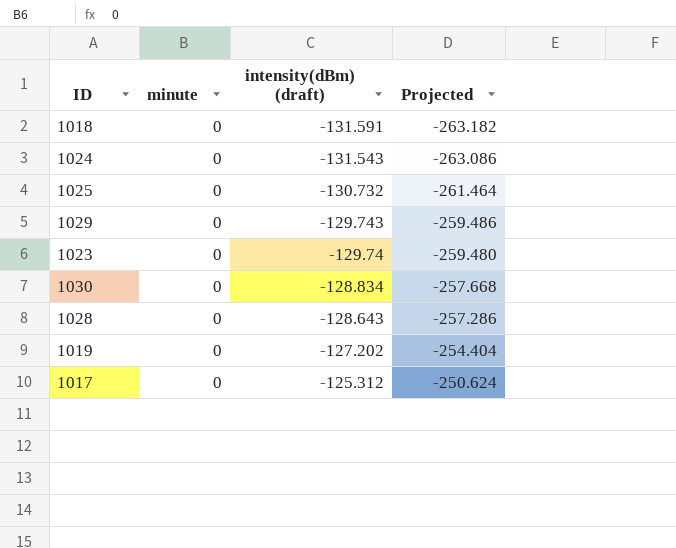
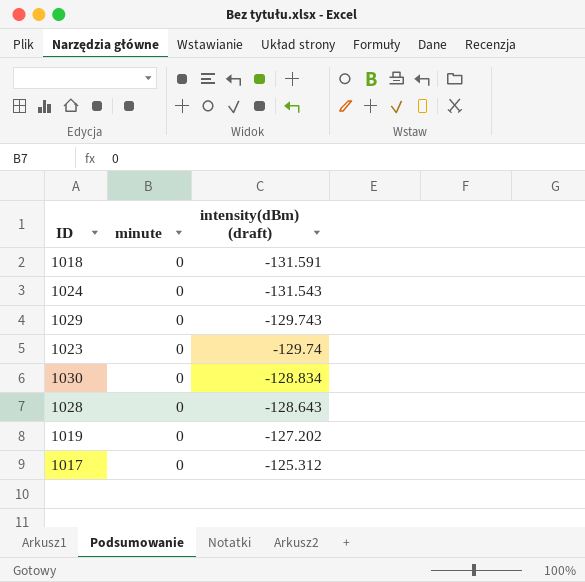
column Projected | formula: [intensity(dBm) (draft)] * 2 -> none
row 1025: 0 | -130.732 | -261.464 -> none

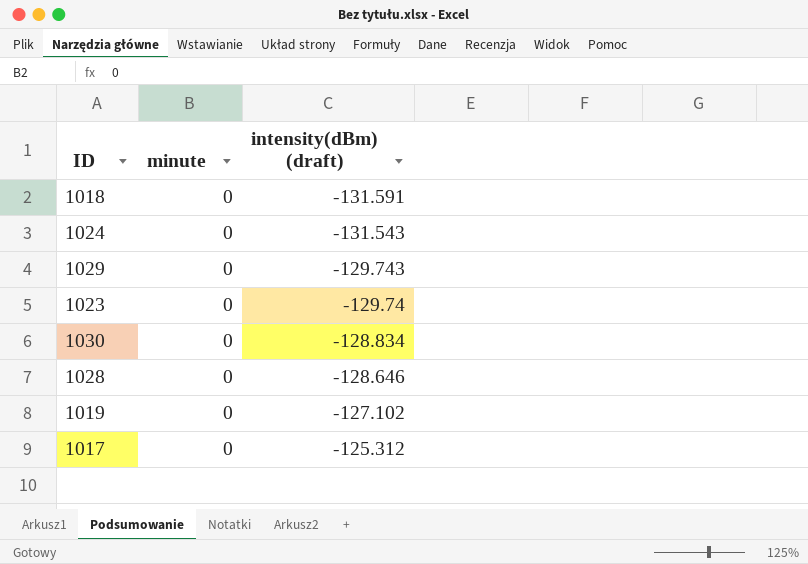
1028 | intensity(dBm) (draft): -128.643 -> -128.646
1019 | intensity(dBm) (draft): -127.202 -> -127.102

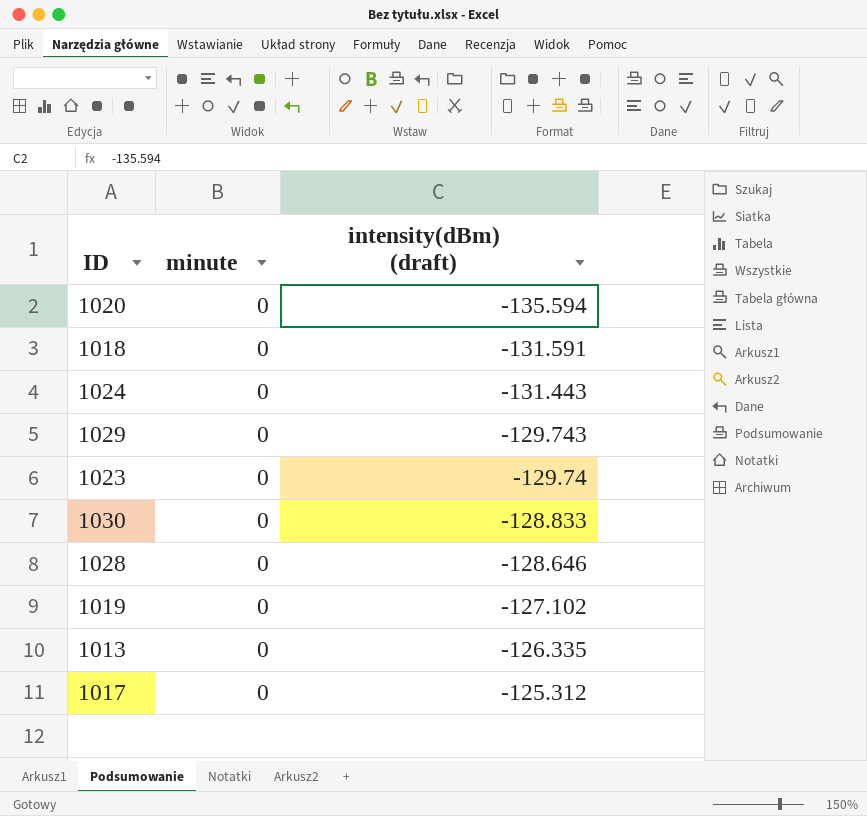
row 1020: none -> 0 | -135.594
1024 | intensity(dBm) (draft): -131.543 -> -131.443
1030 | intensity(dBm) (draft): -128.834 -> -128.833
row 1013: none -> 0 | -126.335

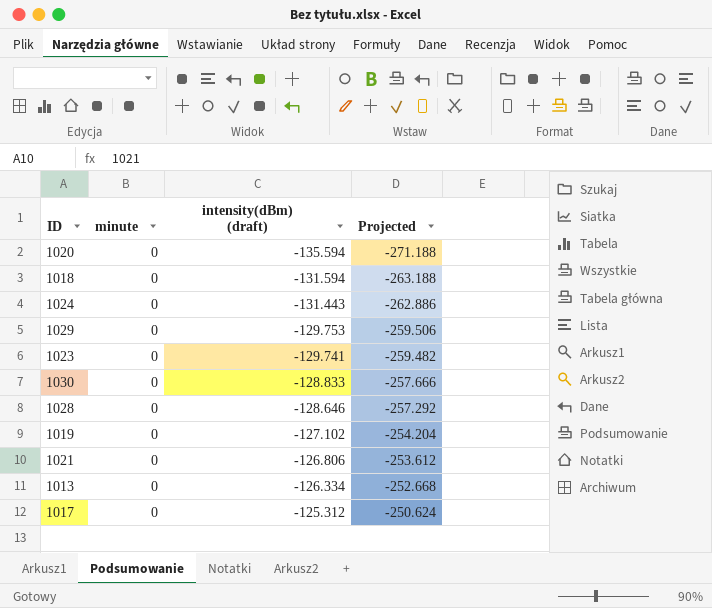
column Projected | formula: none -> [intensity(dBm) (draft)] * 2
1018 | intensity(dBm) (draft): -131.591 -> -131.594
1029 | intensity(dBm) (draft): -129.743 -> -129.753
1023 | intensity(dBm) (draft): -129.74 -> -129.741
row 1021: none -> 0 | -126.806 | -253.612
1013 | intensity(dBm) (draft): -126.335 -> -126.334

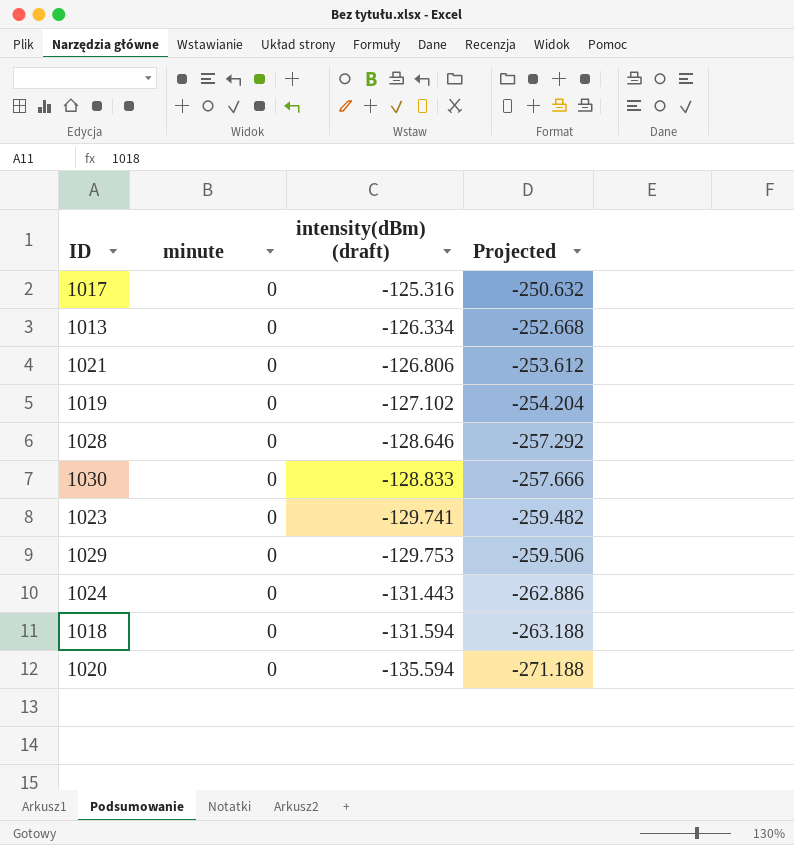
row order: intensity(dBm) (draft) ascending -> intensity(dBm) (draft) descending
1017 | intensity(dBm) (draft): -125.312 -> -125.316
1017 | Projected: -250.624 -> -250.632

